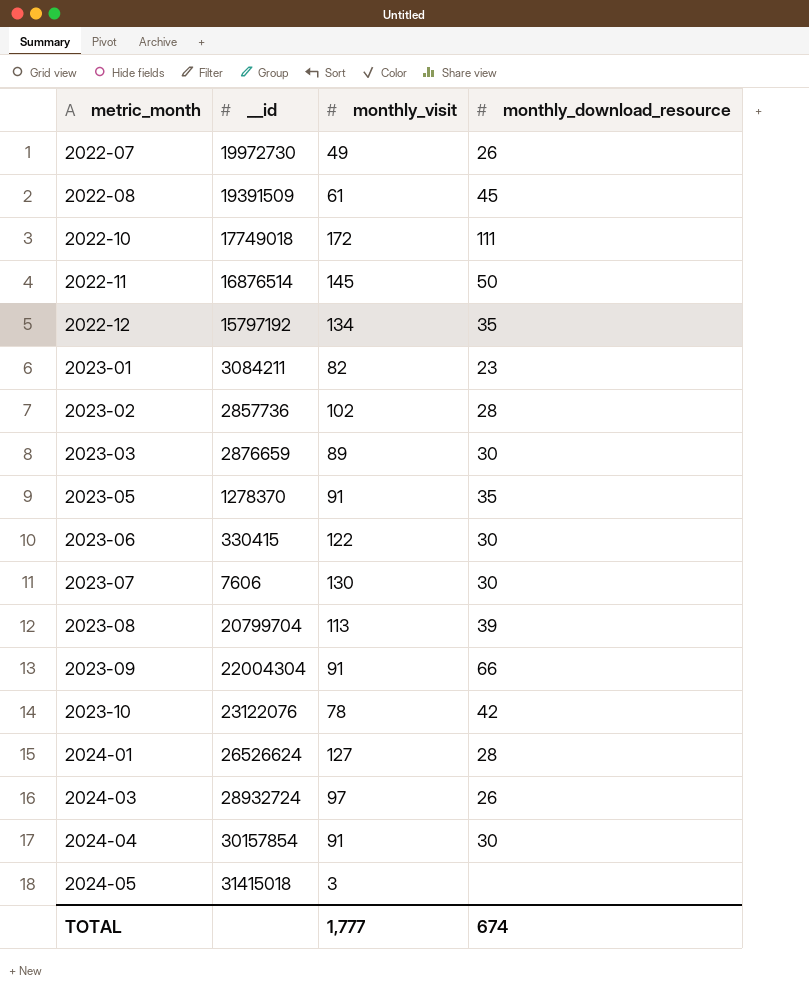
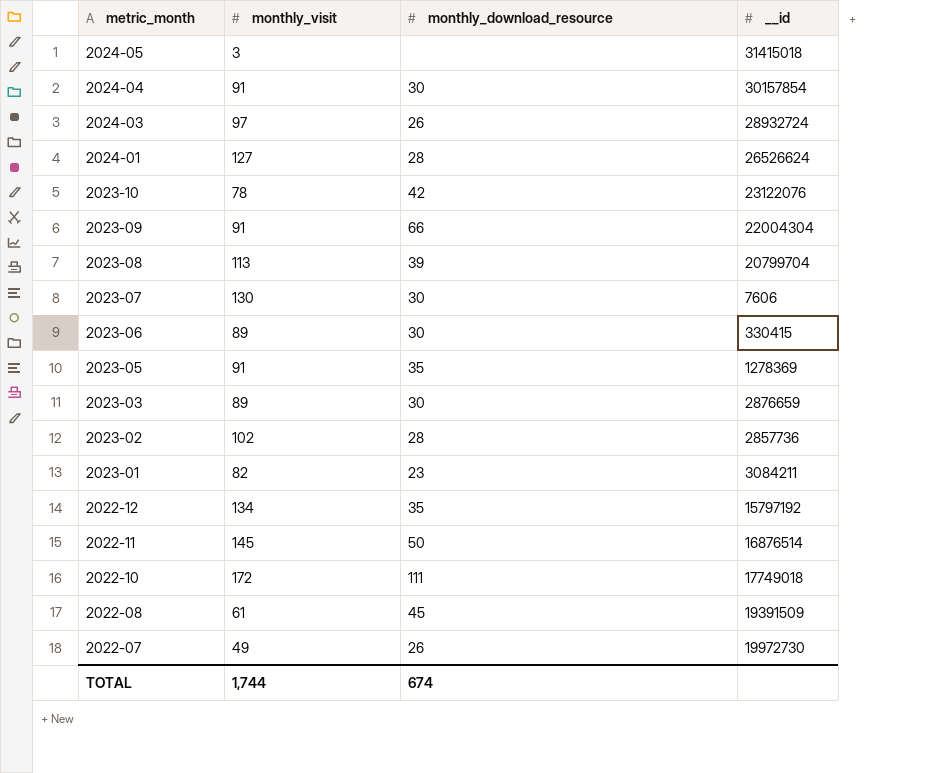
row order: metric_month ascending -> metric_month descending
column __id | position: 2 -> 4
2023-06 | monthly_visit: 122 -> 89
2023-05 | __id: 1278370 -> 1278369
TOTAL | monthly_visit: 1,777 -> 1,744

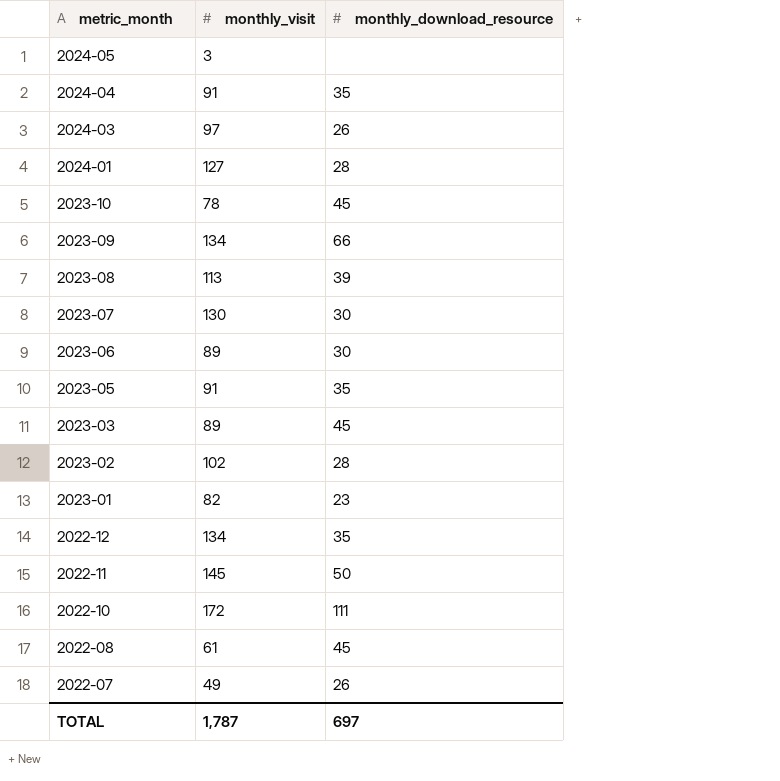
column __id | position: 4 -> none
2024-04 | monthly_download_resource: 30 -> 35
2023-10 | monthly_download_resource: 42 -> 45
2023-09 | monthly_visit: 91 -> 134
2023-03 | monthly_download_resource: 30 -> 45
TOTAL | monthly_visit: 1,744 -> 1,787
TOTAL | monthly_download_resource: 674 -> 697

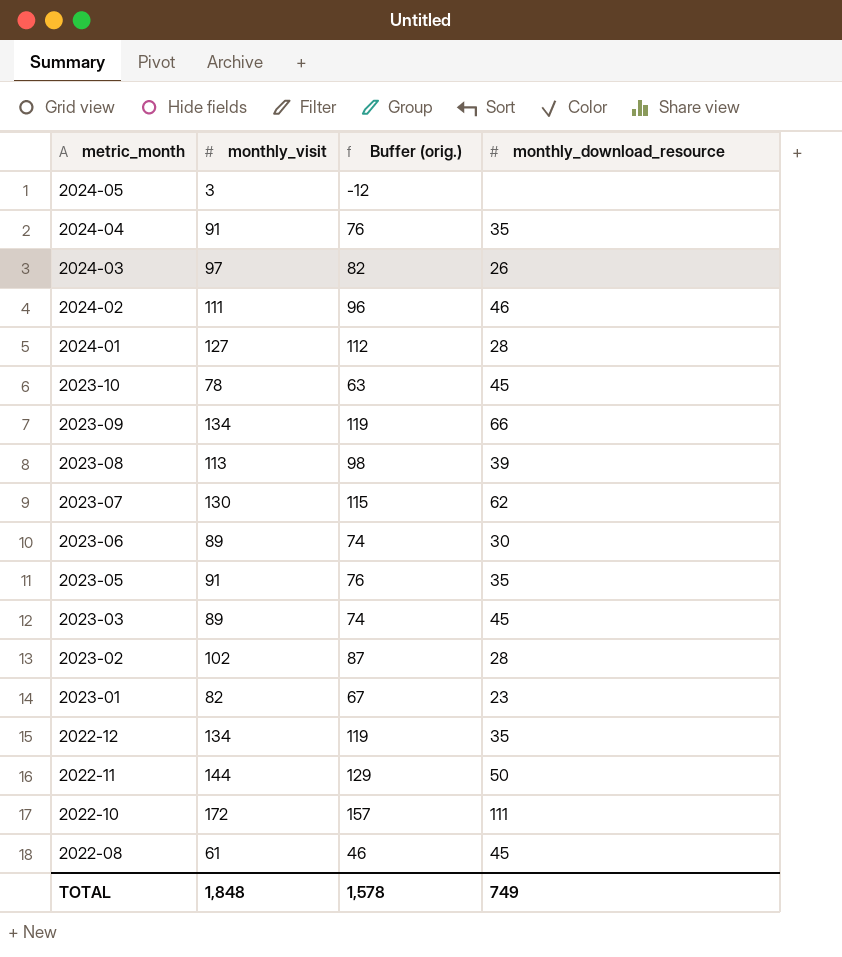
column Buffer (orig.) | formula: none -> [monthly_visit] - 15
row 2022-07: 49 | 26 -> none
row 2024-02: none -> 111 | 96 | 46
2023-07 | monthly_download_resource: 30 -> 62
2022-11 | monthly_visit: 145 -> 144
TOTAL | monthly_visit: 1,787 -> 1,848
TOTAL | monthly_download_resource: 697 -> 749

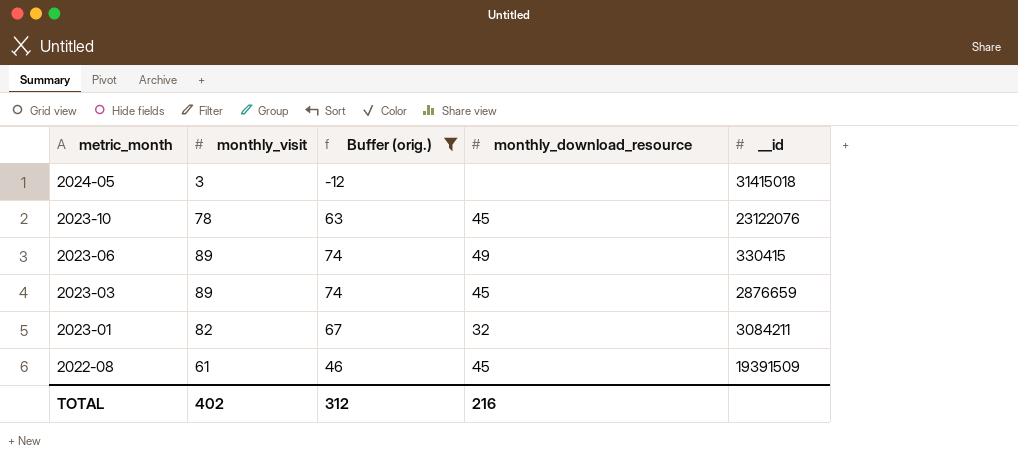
filter: none -> Buffer (orig.) <= 74
column __id | position: none -> 5
2023-06 | monthly_download_resource: 30 -> 49
2023-01 | monthly_download_resource: 23 -> 32
TOTAL | monthly_visit: 1,848 -> 402
TOTAL | Buffer (orig.): 1,578 -> 312
TOTAL | monthly_download_resource: 749 -> 216

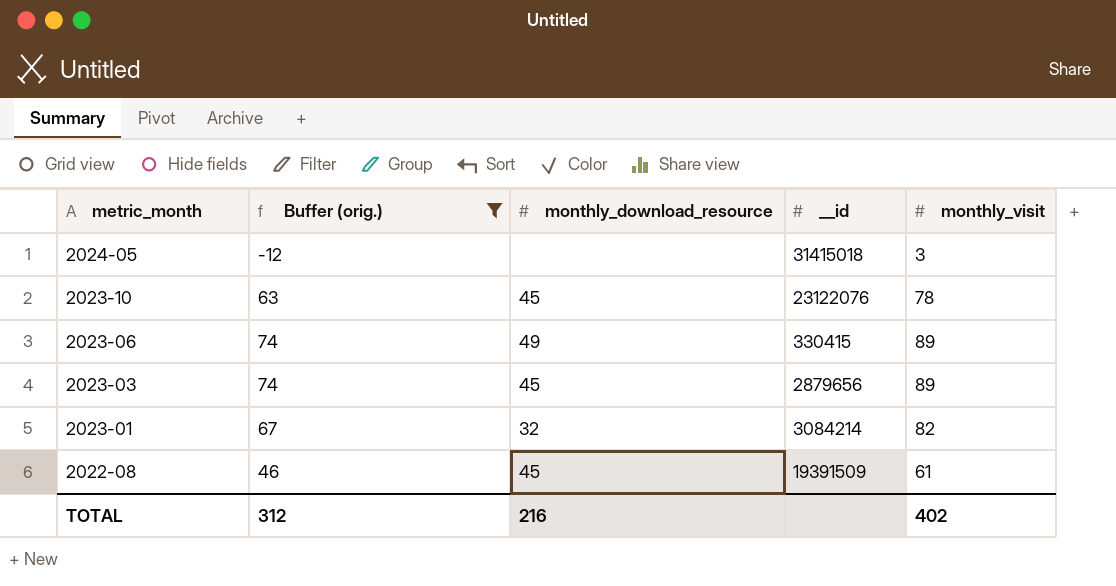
column monthly_visit | position: 2 -> 5
2023-03 | __id: 2876659 -> 2879656
2023-01 | __id: 3084211 -> 3084214

